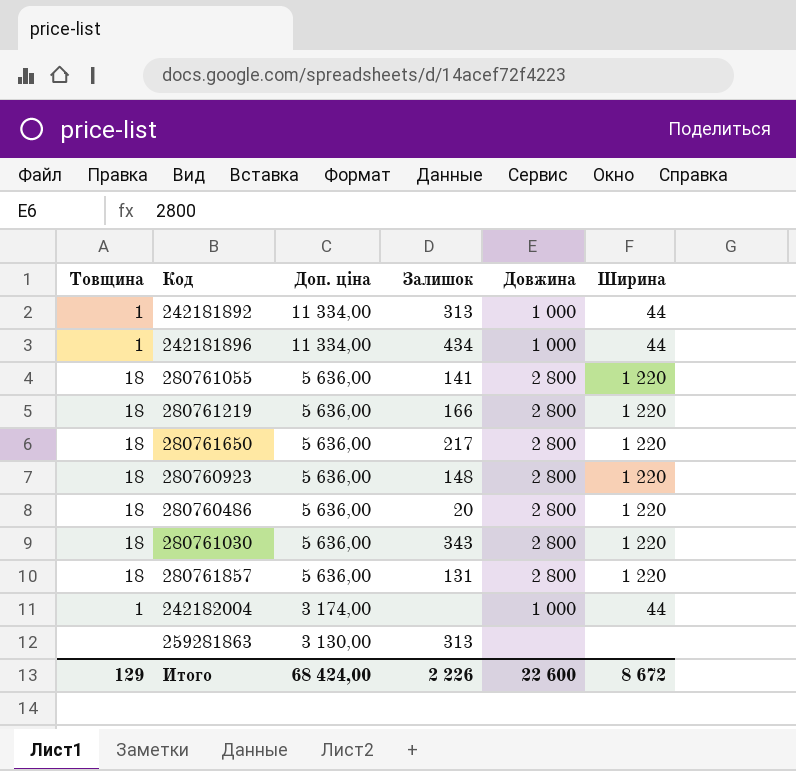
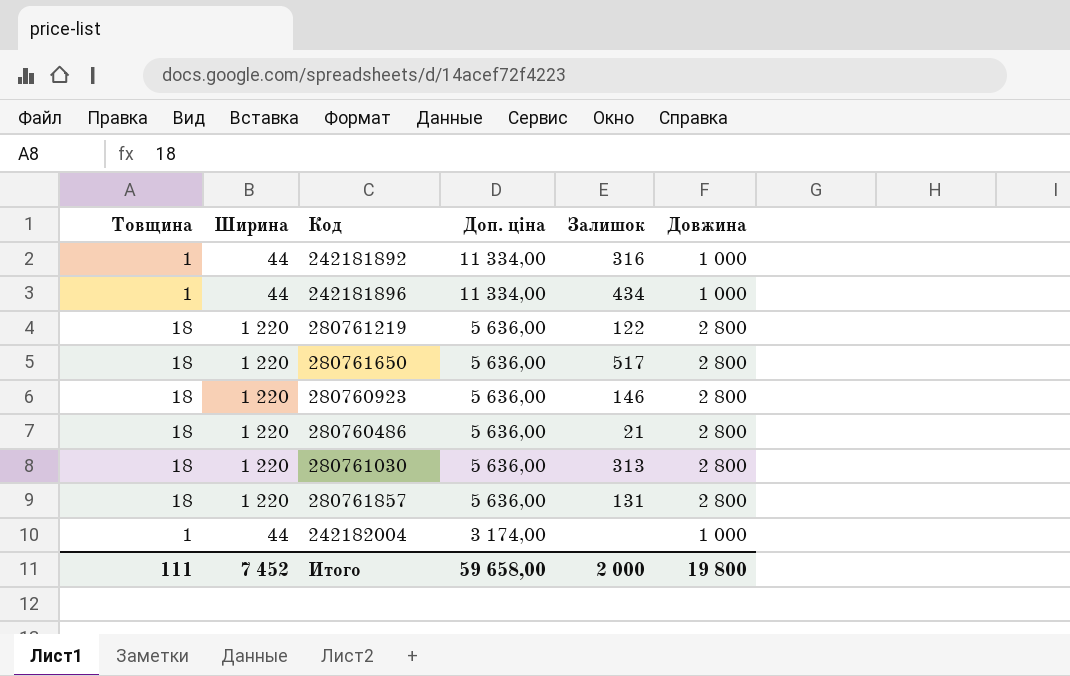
column Ширина | position: 6 -> 2
row 280761055: 18 | 5 636,00 | 141 | 2 800 | 1 220 -> none
row 259281863: none | 3 130,00 | 313 | none | none -> none
242181892 | Залишок: 313 -> 316
280761219 | Залишок: 166 -> 122
280761650 | Залишок: 217 -> 517
280760923 | Залишок: 148 -> 146
280760486 | Залишок: 20 -> 21
280761030 | Залишок: 343 -> 313
Итого | Товщина: 129 -> 111
Итого | Ширина: 8 672 -> 7 452
Итого | Доп. ціна: 68 424,00 -> 59 658,00
Итого | Залишок: 2 226 -> 2 000
Итого | Довжина: 22 600 -> 19 800

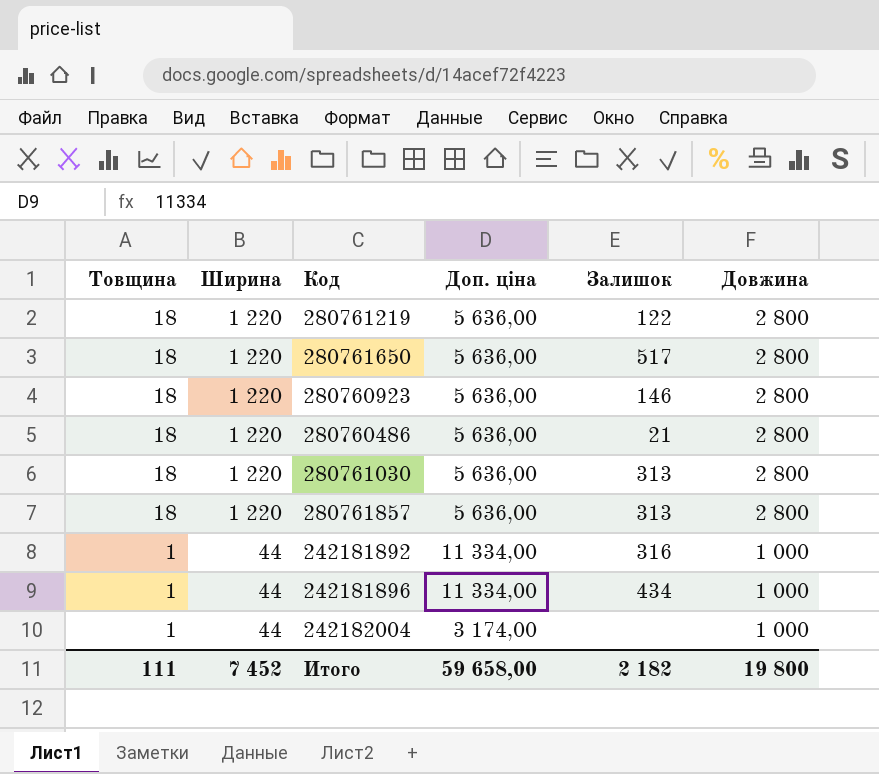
row order: Доп. ціна descending -> Товщина descending
280761857 | Залишок: 131 -> 313
Итого | Залишок: 2 000 -> 2 182

